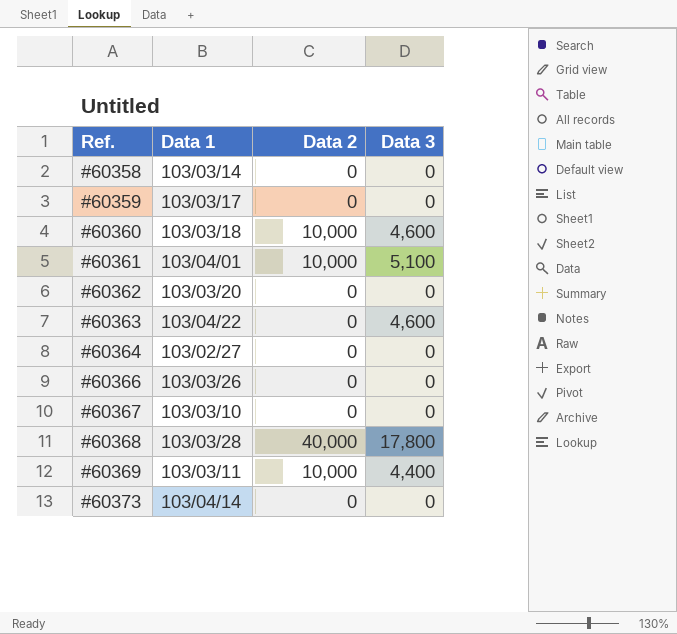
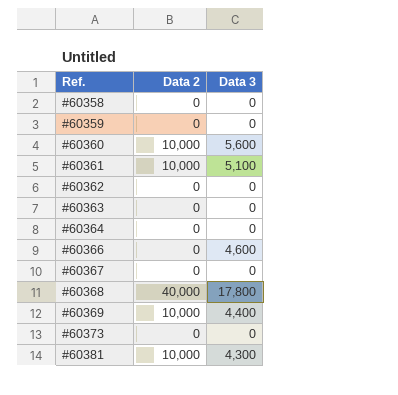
column Data 1 | position: 2 -> none
#60360 | Data 3: 4,600 -> 5,600
#60363 | Data 3: 4,600 -> 0
#60366 | Data 3: 0 -> 4,600
row #60381: none -> 10,000 | 4,300

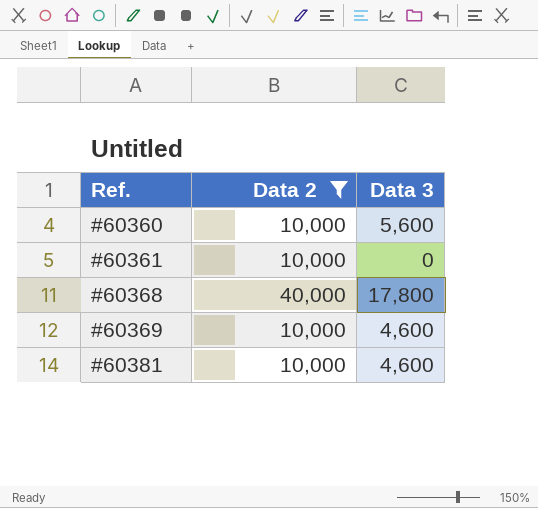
filter: none -> Data 2 != 0
#60361 | Data 3: 5,100 -> 0
#60369 | Data 3: 4,400 -> 4,600
#60381 | Data 3: 4,300 -> 4,600

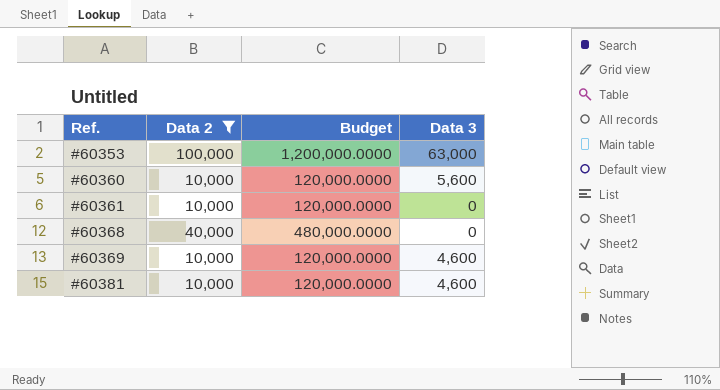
column Budget | formula: none -> [Data 2] * 12
row #60353: none -> 100,000 | 1,200,000.0000 | 63,000
#60368 | Data 3: 17,800 -> 0

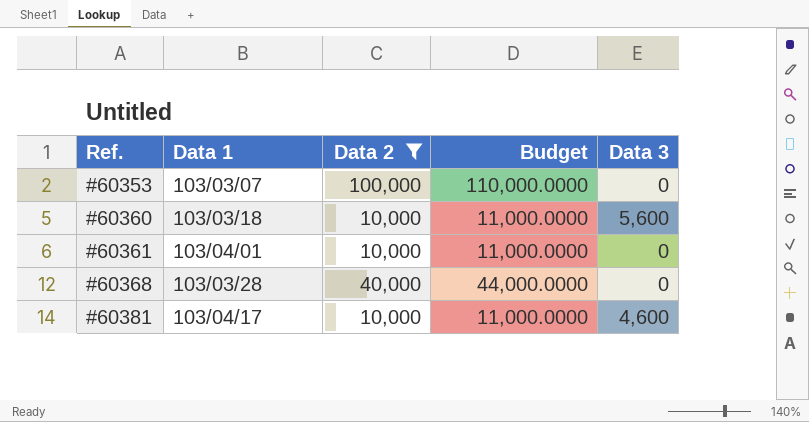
column Data 1 | position: none -> 2
column Budget | formula: [Data 2] * 12 -> [Data 2] * 1.1
row #60369: 10,000 | 120,000.0000 | 4,600 -> none
#60353 | Data 3: 63,000 -> 0

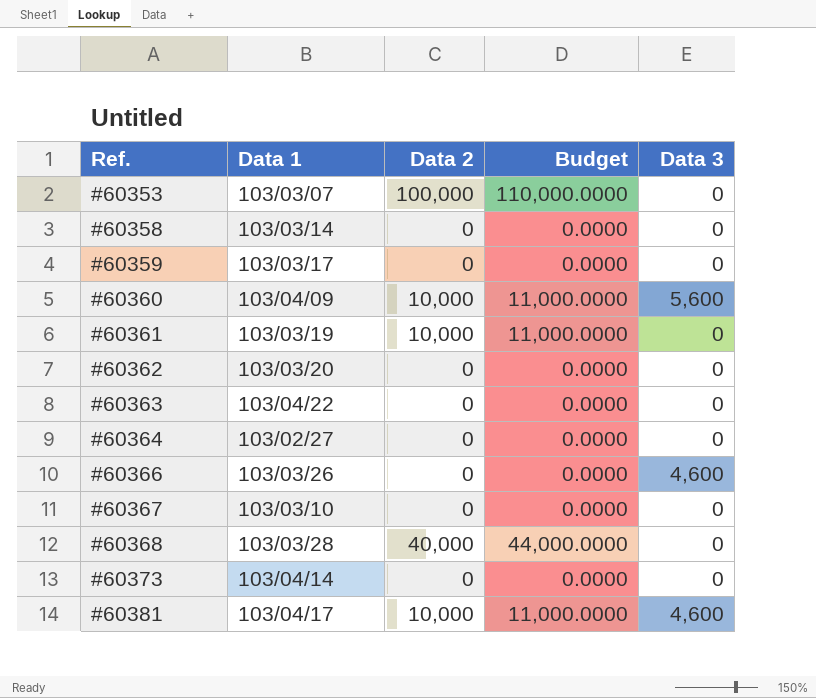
filter: Data 2 != 0 -> none
#60360 | Data 1: 103/03/18 -> 103/04/09
#60361 | Data 1: 103/04/01 -> 103/03/19

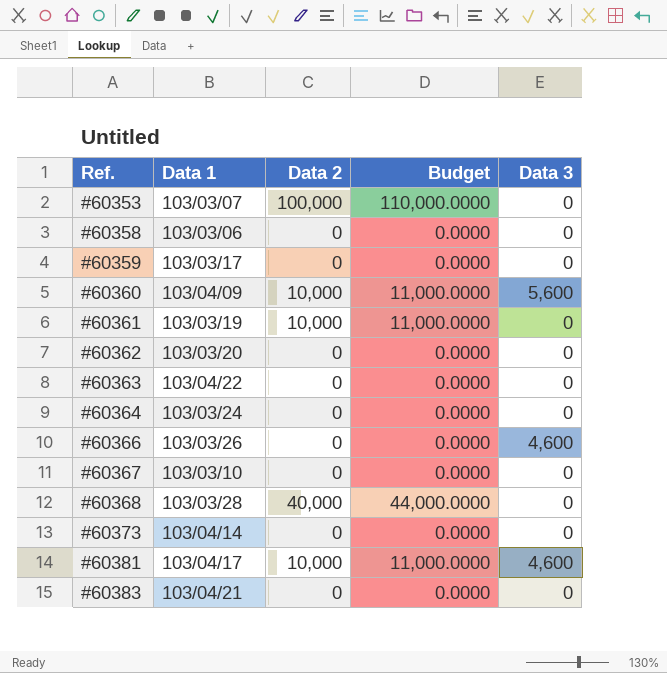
#60358 | Data 1: 103/03/14 -> 103/03/06
#60364 | Data 1: 103/02/27 -> 103/03/24
row #60383: none -> 103/04/21 | 0 | 0.0000 | 0

